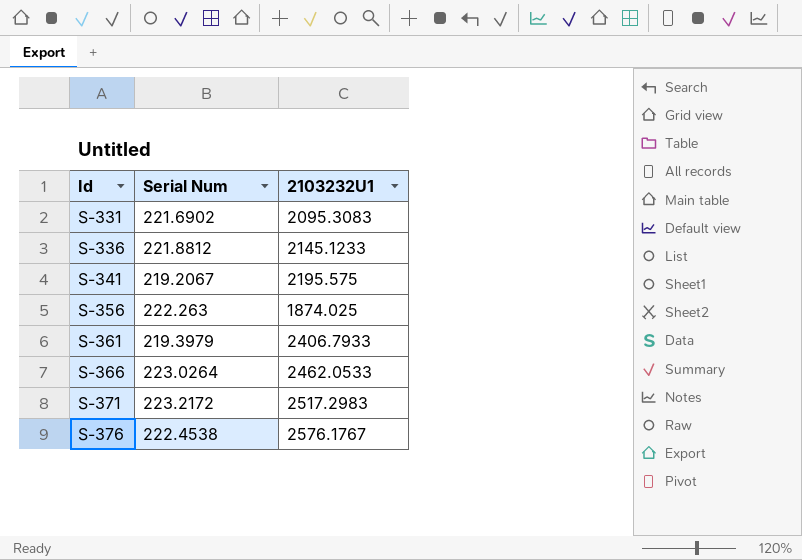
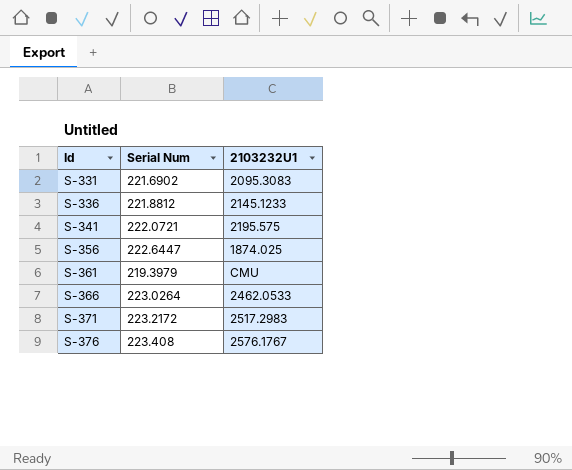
S-341 | Serial Num: 219.2067 -> 222.0721
S-356 | Serial Num: 222.263 -> 222.6447
S-361 | 2103232U1: 2406.7933 -> CMU
S-376 | Serial Num: 222.4538 -> 223.408

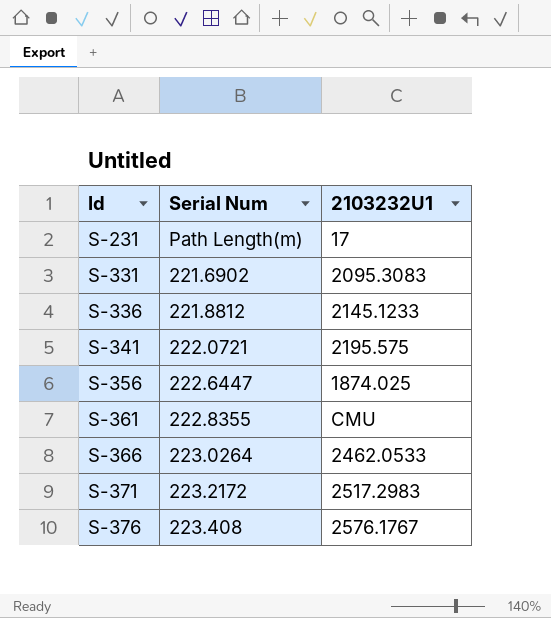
row S-231: none -> Path Length(m) | 17
S-361 | Serial Num: 219.3979 -> 222.8355

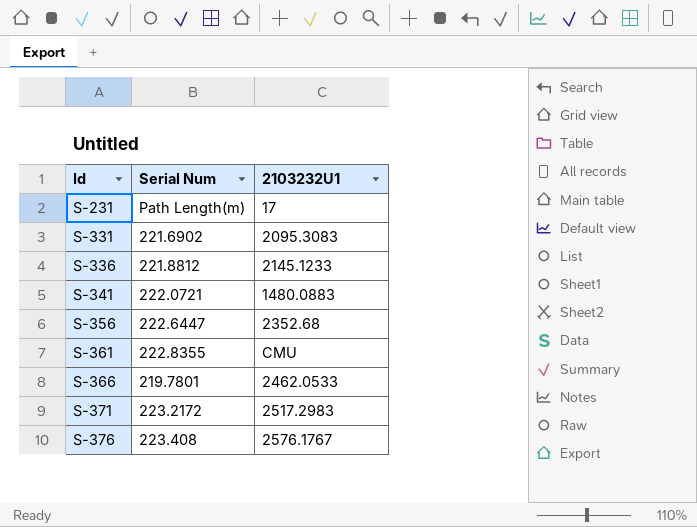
S-341 | 2103232U1: 2195.575 -> 1480.0883
S-356 | 2103232U1: 1874.025 -> 2352.68
S-366 | Serial Num: 223.0264 -> 219.7801

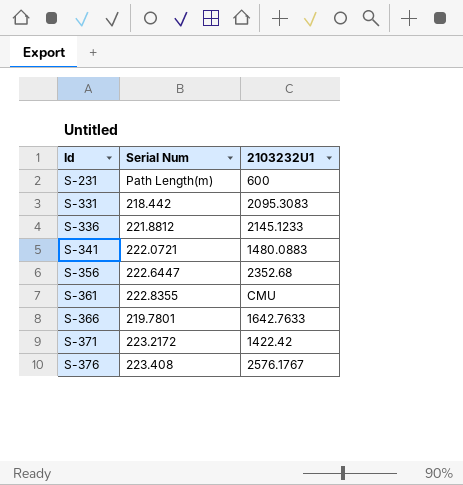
S-231 | 2103232U1: 17 -> 600
S-331 | Serial Num: 221.6902 -> 218.442
S-366 | 2103232U1: 2462.0533 -> 1642.7633
S-371 | 2103232U1: 2517.2983 -> 1422.42

